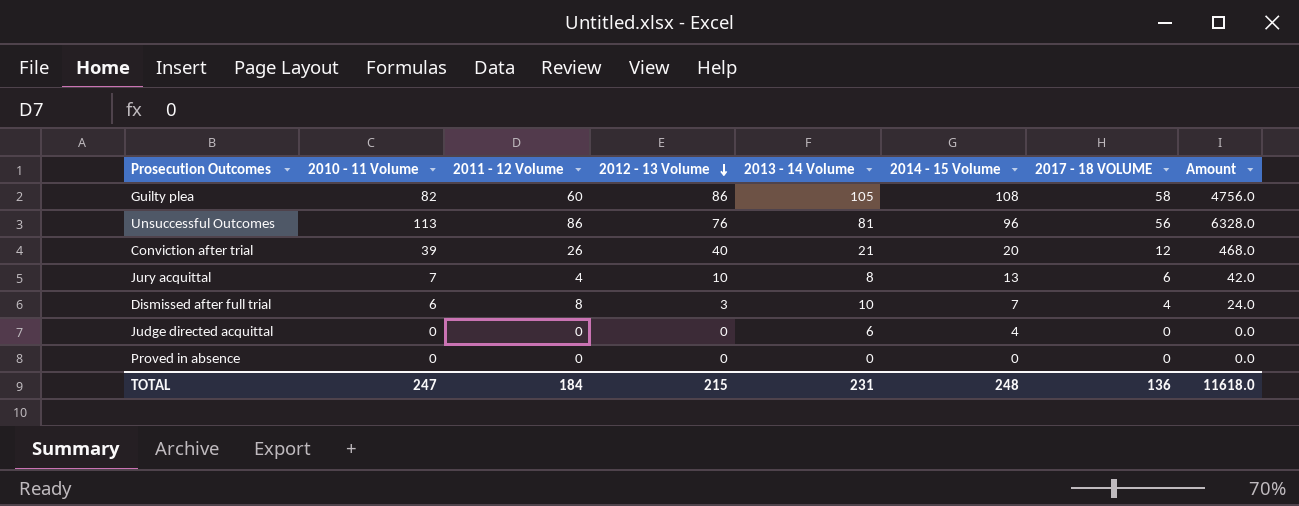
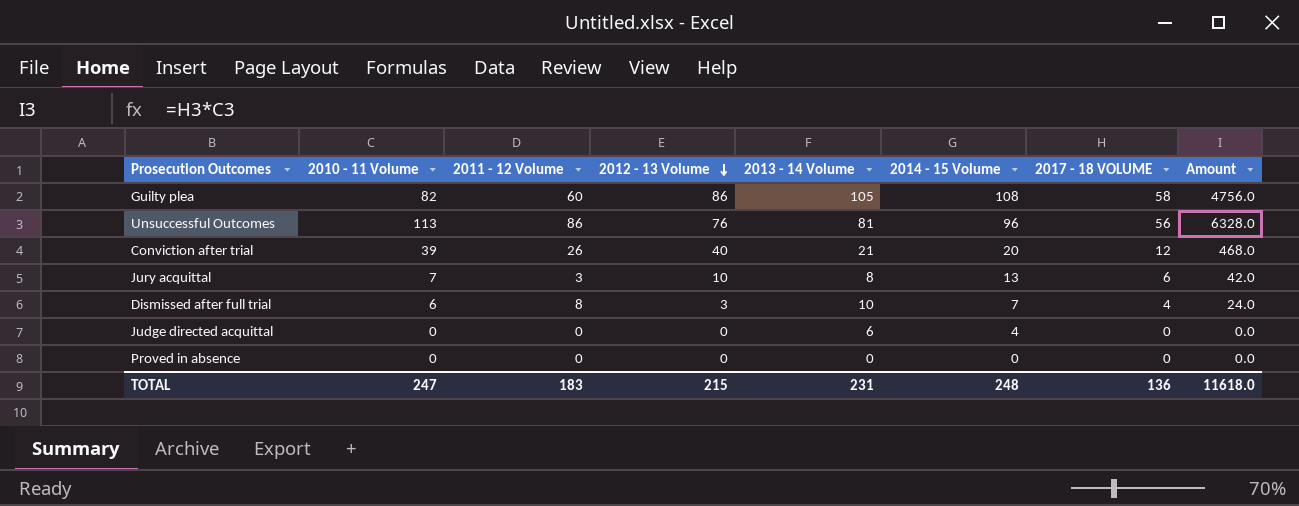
Jury acquittal | 2011 - 12 Volume: 4 -> 3
TOTAL | 2011 - 12 Volume: 184 -> 183

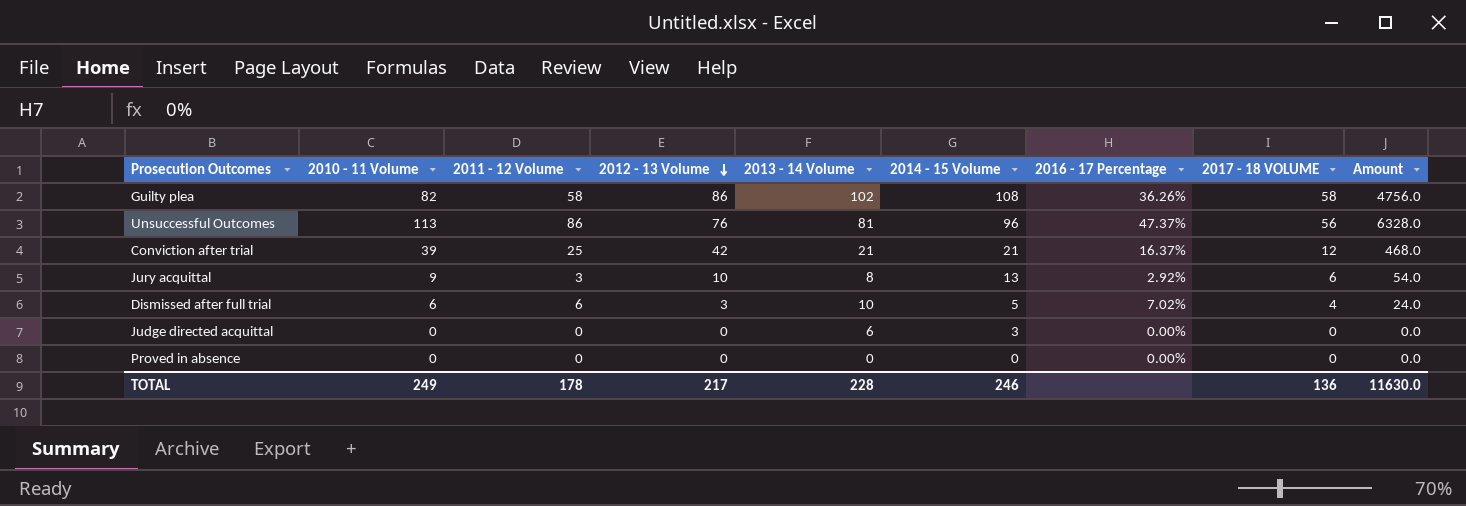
column 2016 - 17 Percentage | position: none -> 7
Guilty plea | 2011 - 12 Volume: 60 -> 58
Guilty plea | 2013 - 14 Volume: 105 -> 102
Conviction after trial | 2011 - 12 Volume: 26 -> 25
Conviction after trial | 2012 - 13 Volume: 40 -> 42
Conviction after trial | 2014 - 15 Volume: 20 -> 21
Jury acquittal | 2010 - 11 Volume: 7 -> 9
Jury acquittal | Amount: 42.0 -> 54.0
Dismissed after full trial | 2011 - 12 Volume: 8 -> 6
Dismissed after full trial | 2014 - 15 Volume: 7 -> 5
Judge directed acquittal | 2014 - 15 Volume: 4 -> 3
TOTAL | 2010 - 11 Volume: 247 -> 249
TOTAL | 2011 - 12 Volume: 183 -> 178
TOTAL | 2012 - 13 Volume: 215 -> 217
TOTAL | 2013 - 14 Volume: 231 -> 228
TOTAL | 2014 - 15 Volume: 248 -> 246
TOTAL | Amount: 11618.0 -> 11630.0

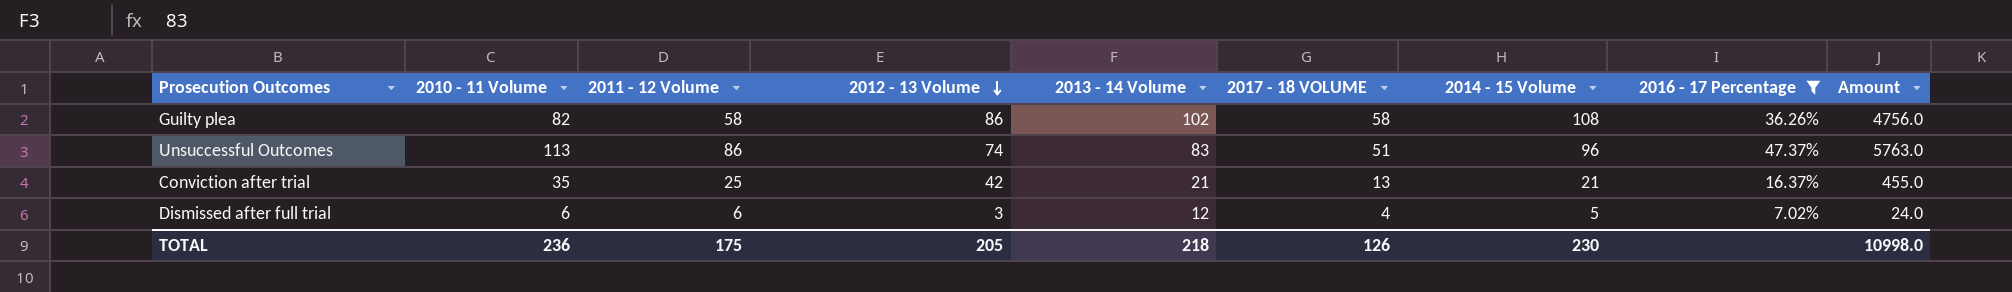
filter: none -> 2016 - 17 Percentage >= 7.02%
column 2017 - 18 VOLUME | position: 8 -> 6
Unsuccessful Outcomes | 2012 - 13 Volume: 76 -> 74
Unsuccessful Outcomes | 2013 - 14 Volume: 81 -> 83
Unsuccessful Outcomes | 2017 - 18 VOLUME: 56 -> 51
Unsuccessful Outcomes | Amount: 6328.0 -> 5763.0
Conviction after trial | 2010 - 11 Volume: 39 -> 35
Conviction after trial | 2017 - 18 VOLUME: 12 -> 13
Conviction after trial | Amount: 468.0 -> 455.0
Dismissed after full trial | 2013 - 14 Volume: 10 -> 12
TOTAL | 2010 - 11 Volume: 249 -> 236
TOTAL | 2011 - 12 Volume: 178 -> 175
TOTAL | 2012 - 13 Volume: 217 -> 205
TOTAL | 2013 - 14 Volume: 228 -> 218
TOTAL | 2017 - 18 VOLUME: 136 -> 126
TOTAL | 2014 - 15 Volume: 246 -> 230
TOTAL | Amount: 11630.0 -> 10998.0

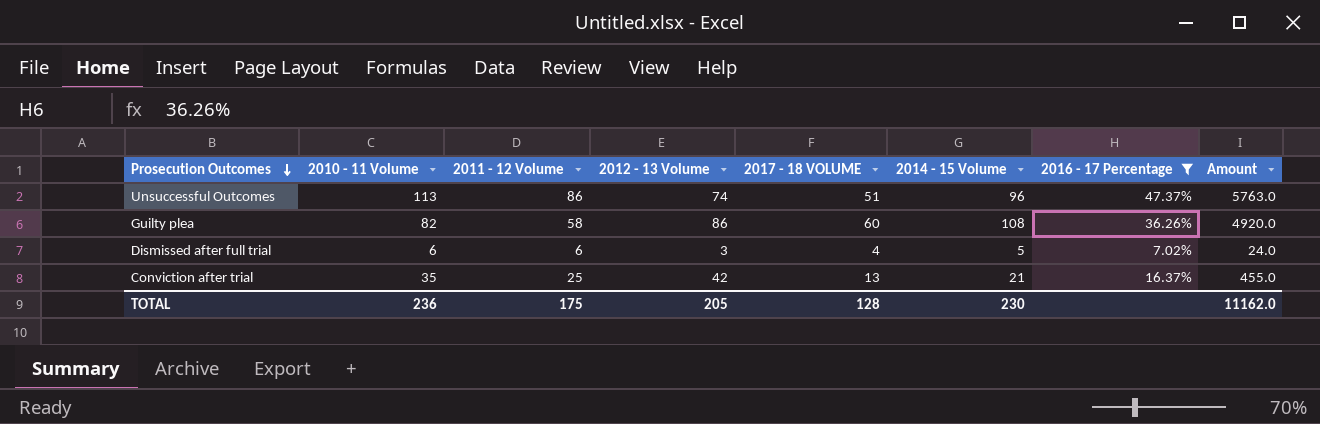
row order: 2012 - 13 Volume descending -> Prosecution Outcomes descending
column 2013 - 14 Volume | position: 5 -> none
Guilty plea | 2017 - 18 VOLUME: 58 -> 60
Guilty plea | Amount: 4756.0 -> 4920.0
TOTAL | 2017 - 18 VOLUME: 126 -> 128
TOTAL | Amount: 10998.0 -> 11162.0

